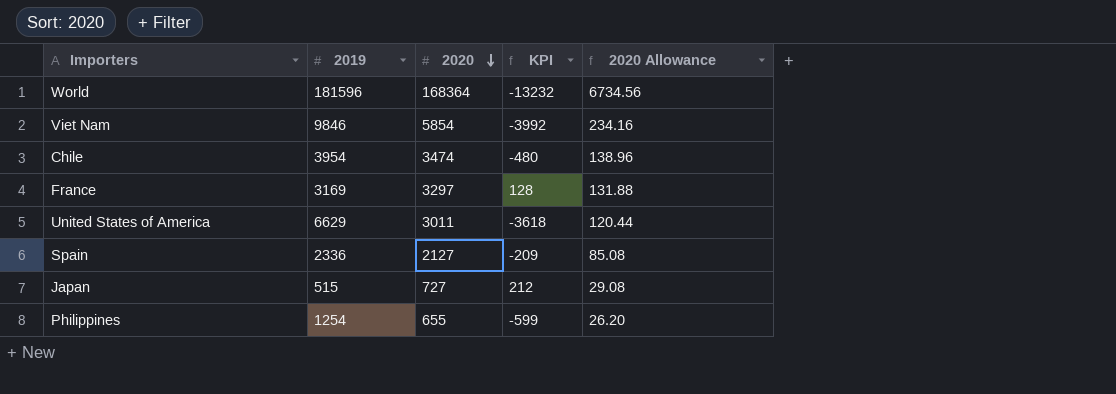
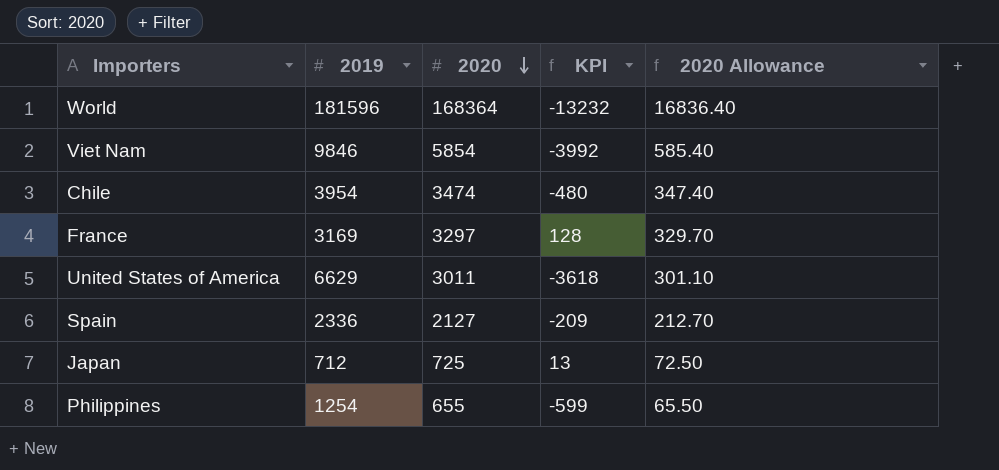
column 2020 Allowance | formula: [2020] * 0.04 -> [2020] * 0.1
Japan | 2019: 515 -> 712
Japan | 2020: 727 -> 725
Japan | KPI: 212 -> 13

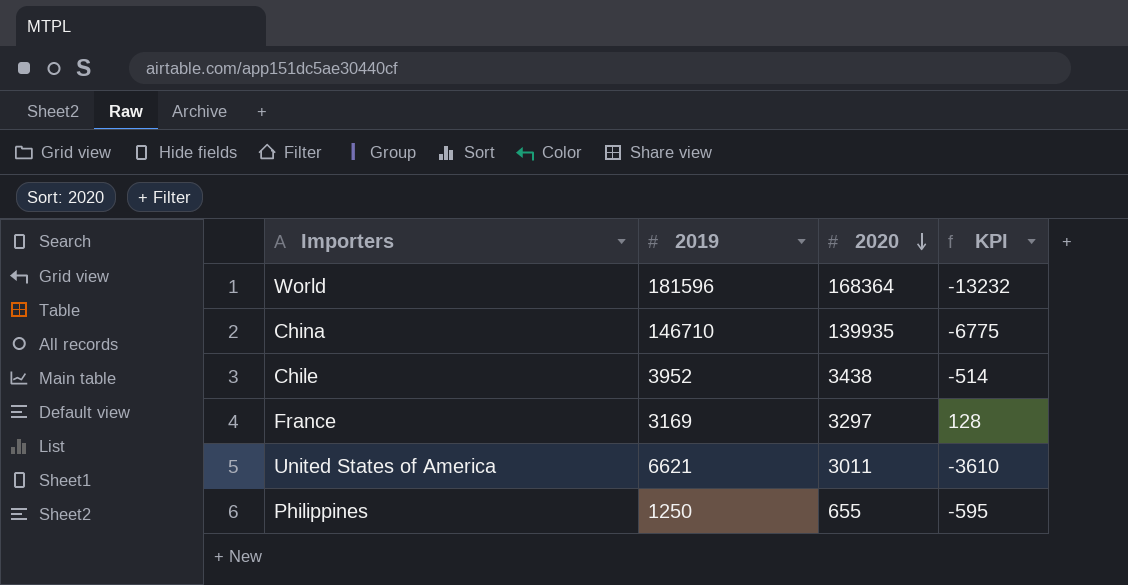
column 2020 Allowance | formula: [2020] * 0.1 -> none
row Viet Nam: 9846 | 5854 | -3992 | 585.40 -> none
row Spain: 2336 | 2127 | -209 | 212.70 -> none
row Japan: 712 | 725 | 13 | 72.50 -> none
row China: none -> 146710 | 139935 | -6775
Chile | 2019: 3954 -> 3952
Chile | 2020: 3474 -> 3438
Chile | KPI: -480 -> -514
United States of America | 2019: 6629 -> 6621
United States of America | KPI: -3618 -> -3610
Philippines | 2019: 1254 -> 1250
Philippines | KPI: -599 -> -595

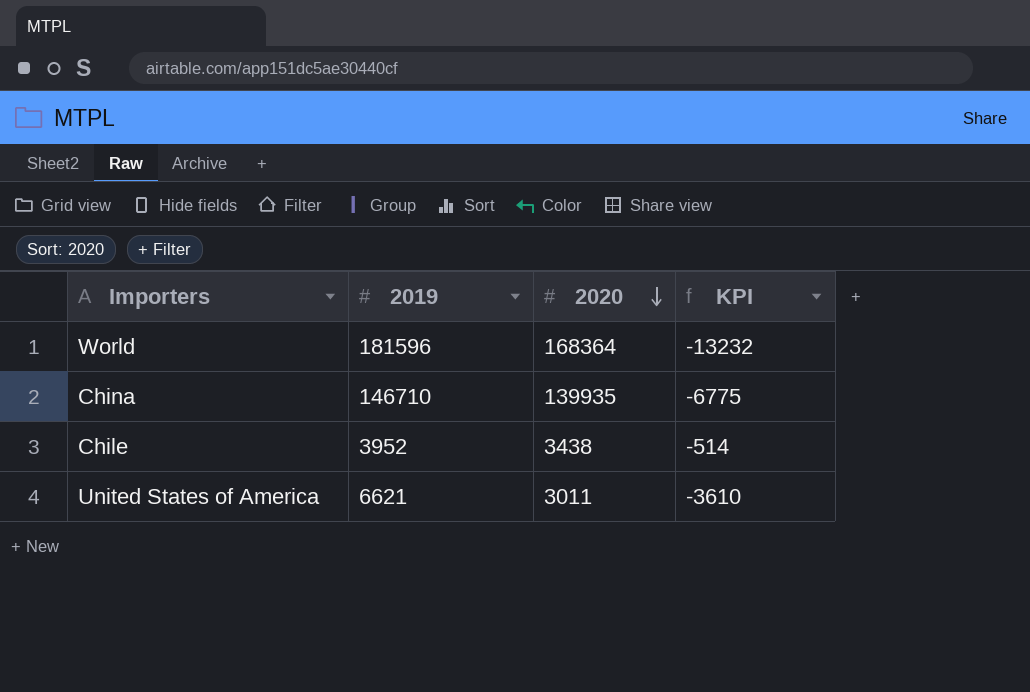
row France: 3169 | 3297 | 128 -> none
row Philippines: 1250 | 655 | -595 -> none

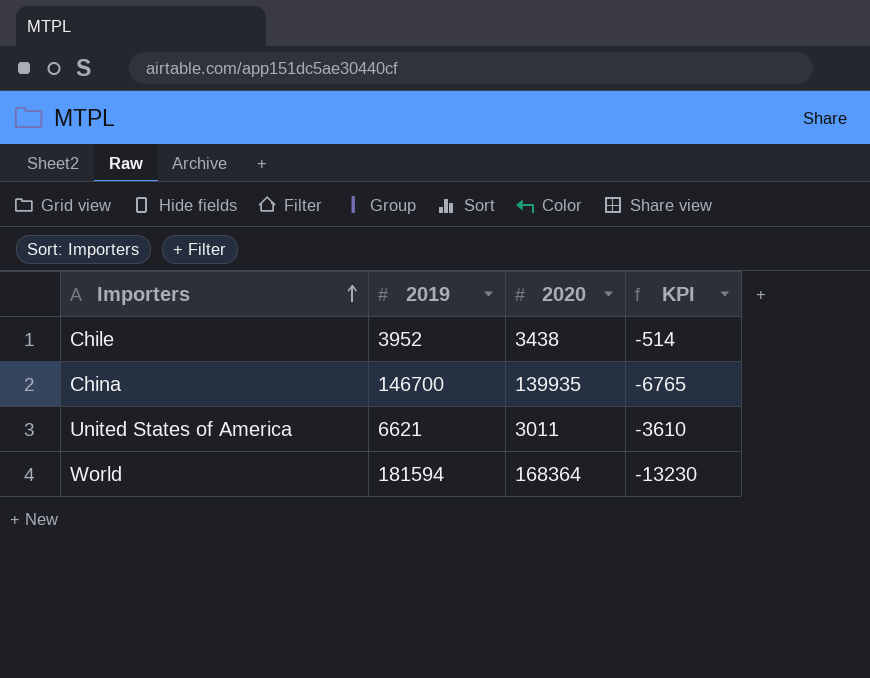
row order: 2020 descending -> Importers ascending
China | 2019: 146710 -> 146700
China | KPI: -6775 -> -6765
World | 2019: 181596 -> 181594
World | KPI: -13232 -> -13230

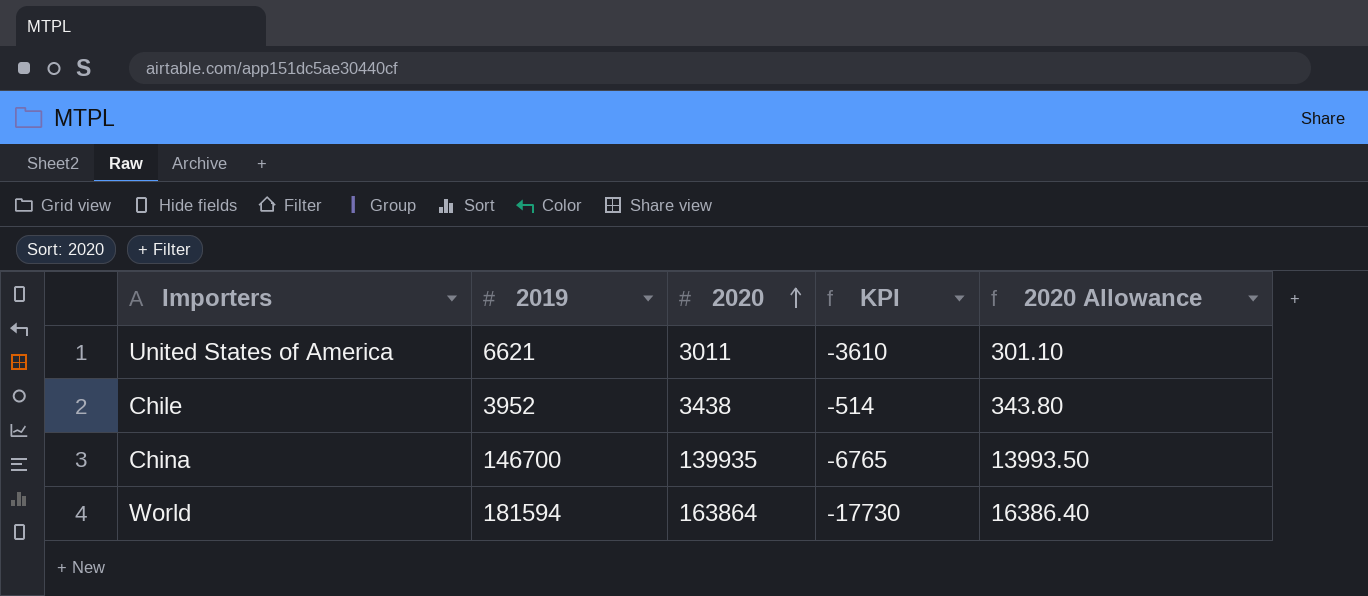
row order: Importers ascending -> 2020 ascending
column 2020 Allowance | formula: none -> [2020] * 0.1
World | 2020: 168364 -> 163864
World | KPI: -13230 -> -17730

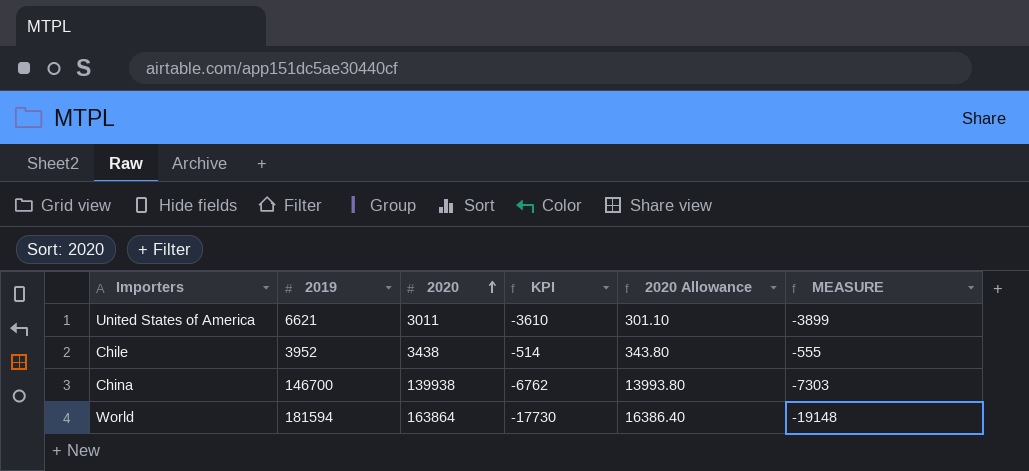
column MEASURE | formula: none -> [KPI] * 1.08
China | 2020: 139935 -> 139938
China | KPI: -6765 -> -6762
China | 2020 Allowance: 13993.50 -> 13993.80

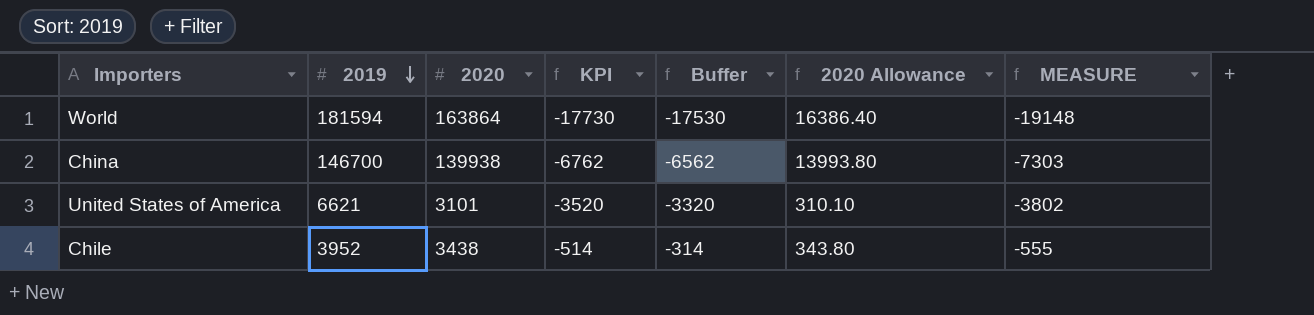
row order: 2020 ascending -> 2019 descending
column Buffer | formula: none -> [KPI] + 200
United States of America | 2020: 3011 -> 3101
United States of America | KPI: -3610 -> -3520
United States of America | 2020 Allowance: 301.10 -> 310.10
United States of America | MEASURE: -3899 -> -3802

